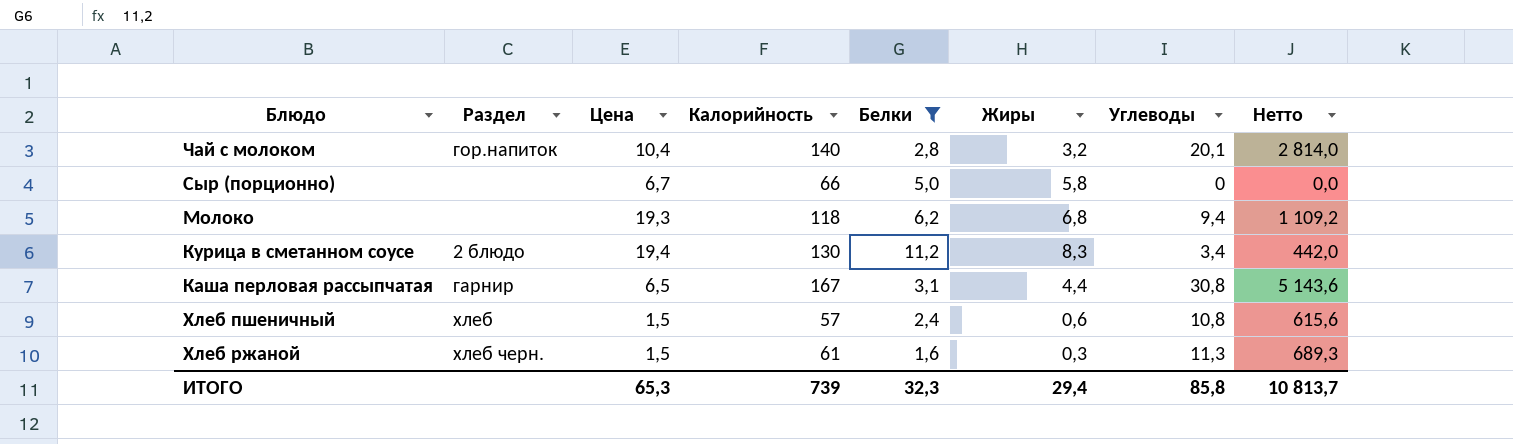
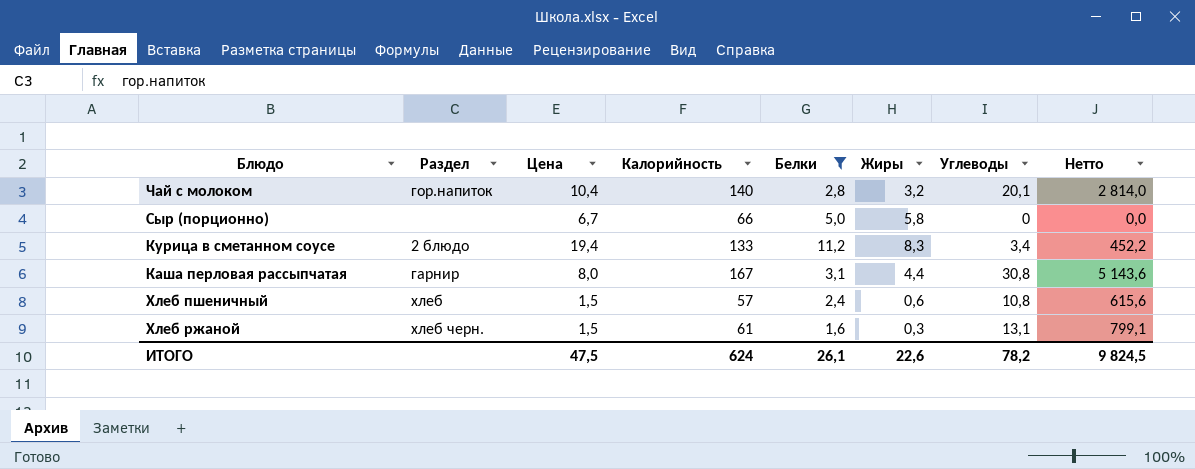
row Молоко: none | 19,3 | 118 | 6,2 | 6,8 | 9,4 | 1 109,2 -> none
Курица в сметанном соусе | Калорийность: 130 -> 133
Курица в сметанном соусе | Нетто: 442,0 -> 452,2
Каша перловая рассыпчатая | Цена: 6,5 -> 8,0
Хлеб ржаной | Углеводы: 11,3 -> 13,1
Хлеб ржаной | Нетто: 689,3 -> 799,1
ИТОГО | Цена: 65,3 -> 47,5
ИТОГО | Калорийность: 739 -> 624
ИТОГО | Белки: 32,3 -> 26,1
ИТОГО | Жиры: 29,4 -> 22,6
ИТОГО | Углеводы: 85,8 -> 78,2
ИТОГО | Нетто: 10 813,7 -> 9 824,5

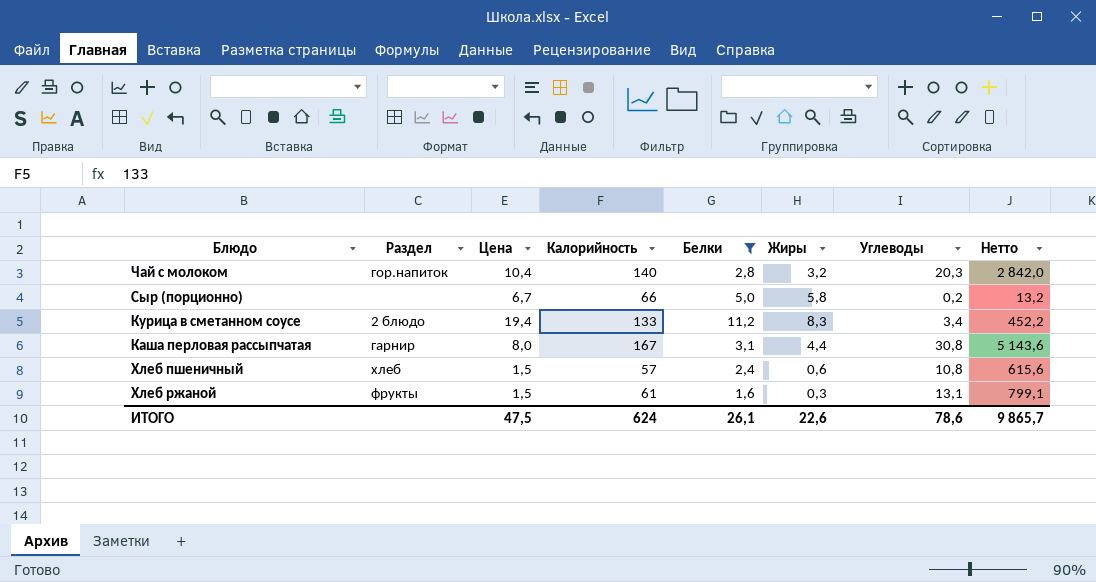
Чай с молоком | Углеводы: 20,1 -> 20,3
Чай с молоком | Нетто: 2 814,0 -> 2 842,0
Сыр (порционно) | Углеводы: 0 -> 0,2
Сыр (порционно) | Нетто: 0,0 -> 13,2
Хлеб ржаной | Раздел: хлеб черн. -> фрукты
ИТОГО | Углеводы: 78,2 -> 78,6
ИТОГО | Нетто: 9 824,5 -> 9 865,7

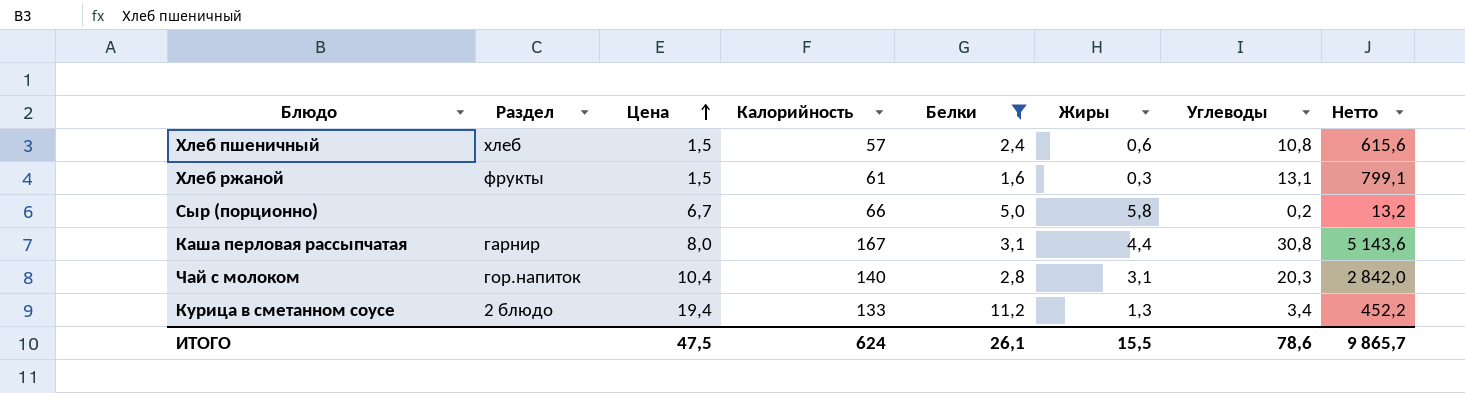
row order: none -> Цена ascending
Чай с молоком | Жиры: 3,2 -> 3,1
Курица в сметанном соусе | Жиры: 8,3 -> 1,3
ИТОГО | Жиры: 22,6 -> 15,5

